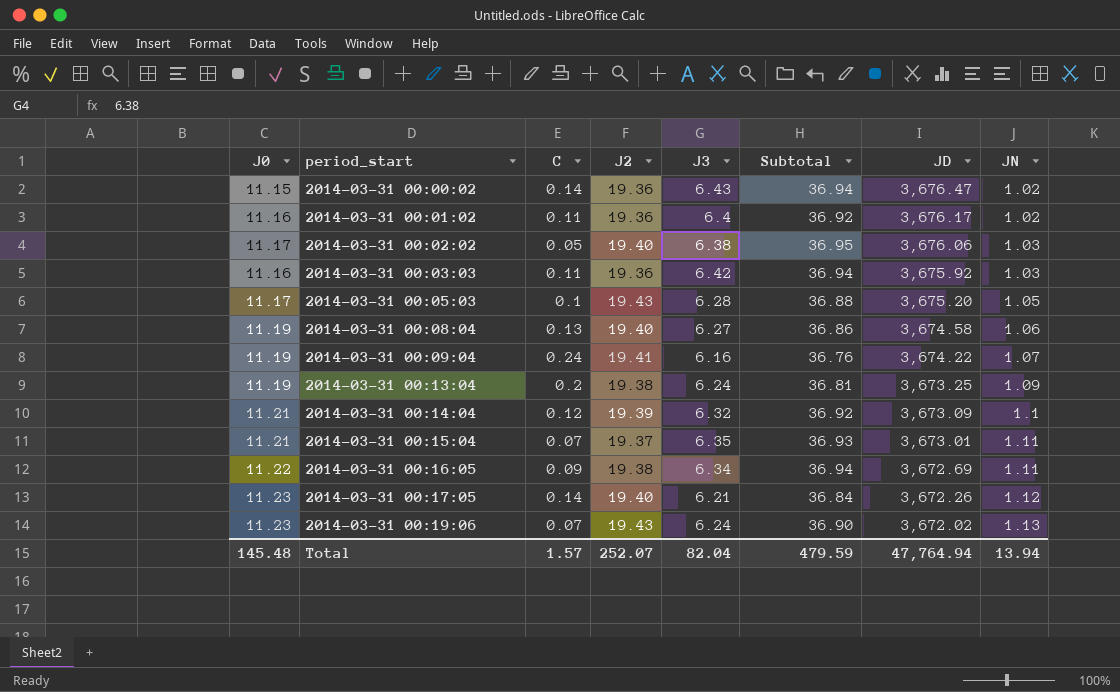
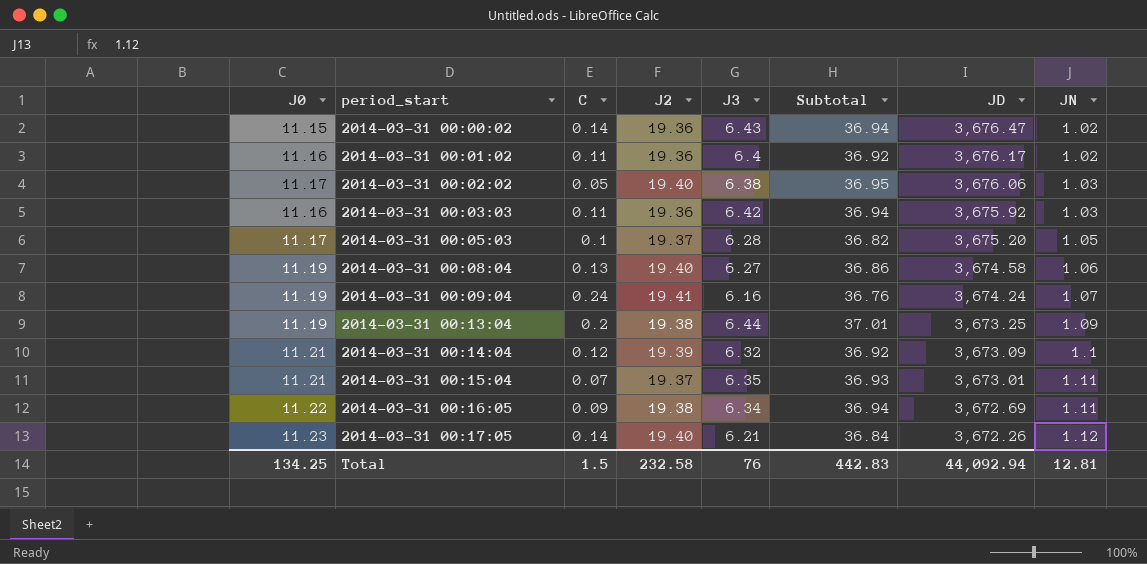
row 2014-03-31 00:19:06: 11.23 | 0.07 | 19.43 | 6.24 | 36.90 | 3,672.02 | 1.13 -> none
2014-03-31 00:05:03 | J2: 19.43 -> 19.37
2014-03-31 00:05:03 | Subtotal: 36.88 -> 36.82
2014-03-31 00:09:04 | JD: 3,674.22 -> 3,674.24
2014-03-31 00:13:04 | J3: 6.24 -> 6.44
2014-03-31 00:13:04 | Subtotal: 36.81 -> 37.01
Total | J0: 145.48 -> 134.25
Total | C: 1.57 -> 1.5
Total | J2: 252.07 -> 232.58
Total | J3: 82.04 -> 76
Total | Subtotal: 479.59 -> 442.83
Total | JD: 47,764.94 -> 44,092.94
Total | JN: 13.94 -> 12.81

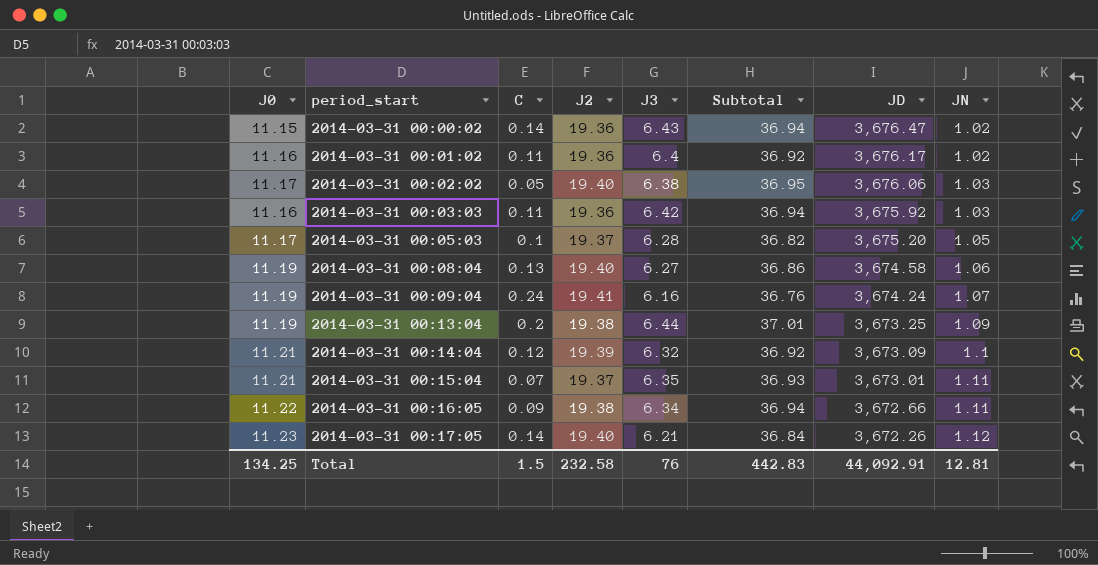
2014-03-31 00:16:05 | JD: 3,672.69 -> 3,672.66
Total | JD: 44,092.94 -> 44,092.91

